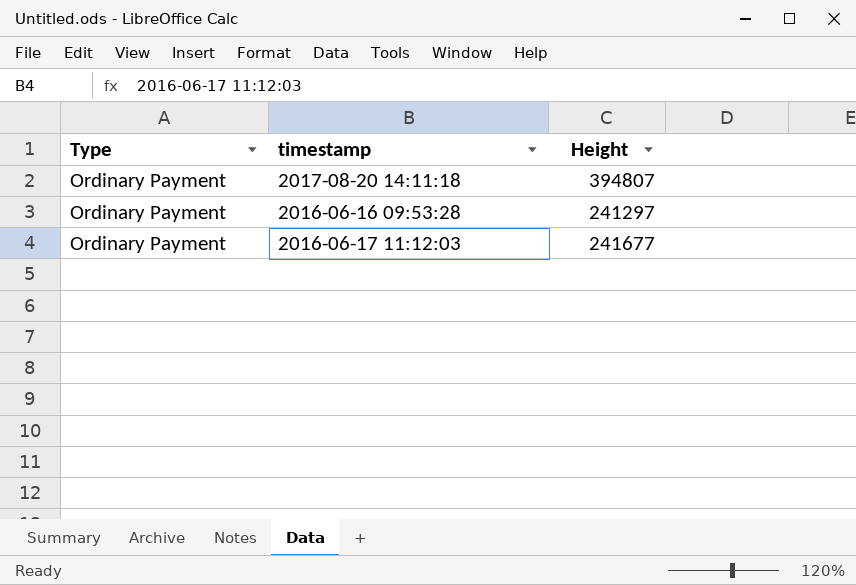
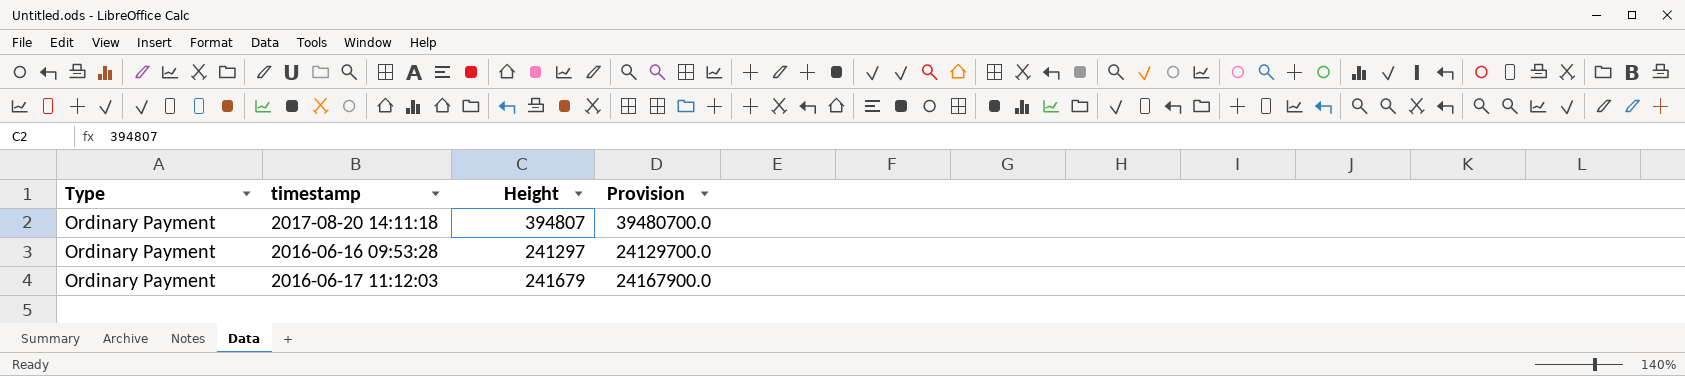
column Provision | formula: none -> [Height] * 100
2016-06-17 11:12:03 | Height: 241677 -> 241679

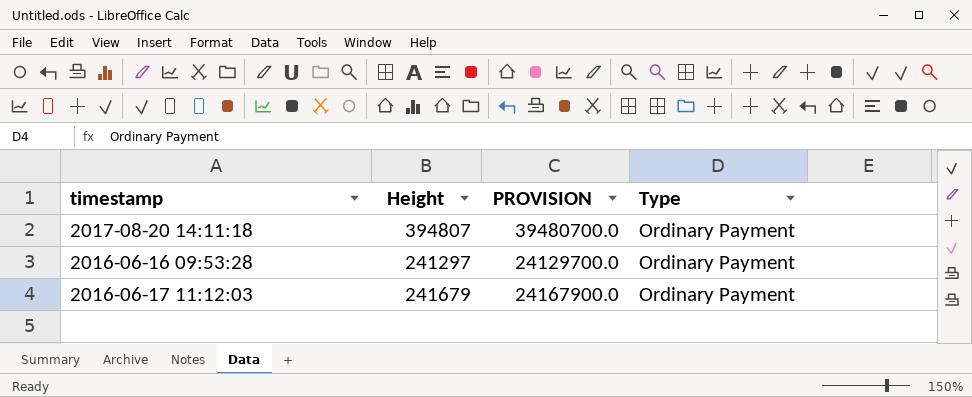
column name: Provision -> PROVISION
column Type | position: 1 -> 4

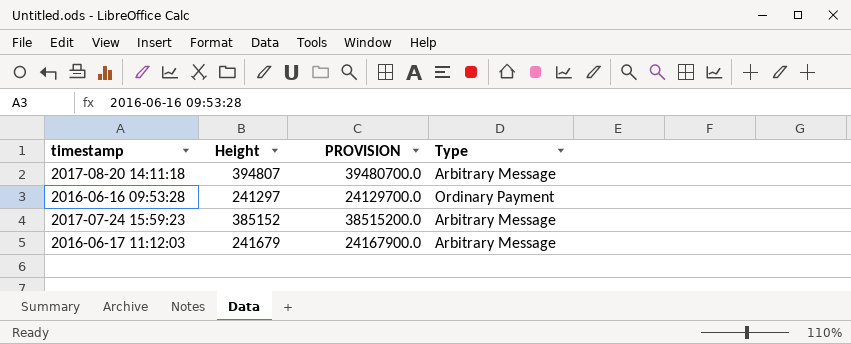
2017-08-20 14:11:18 | Type: Ordinary Payment -> Arbitrary Message
row 2017-07-24 15:59:23: none -> 385152 | 38515200.0 | Arbitrary Message
2016-06-17 11:12:03 | Type: Ordinary Payment -> Arbitrary Message

